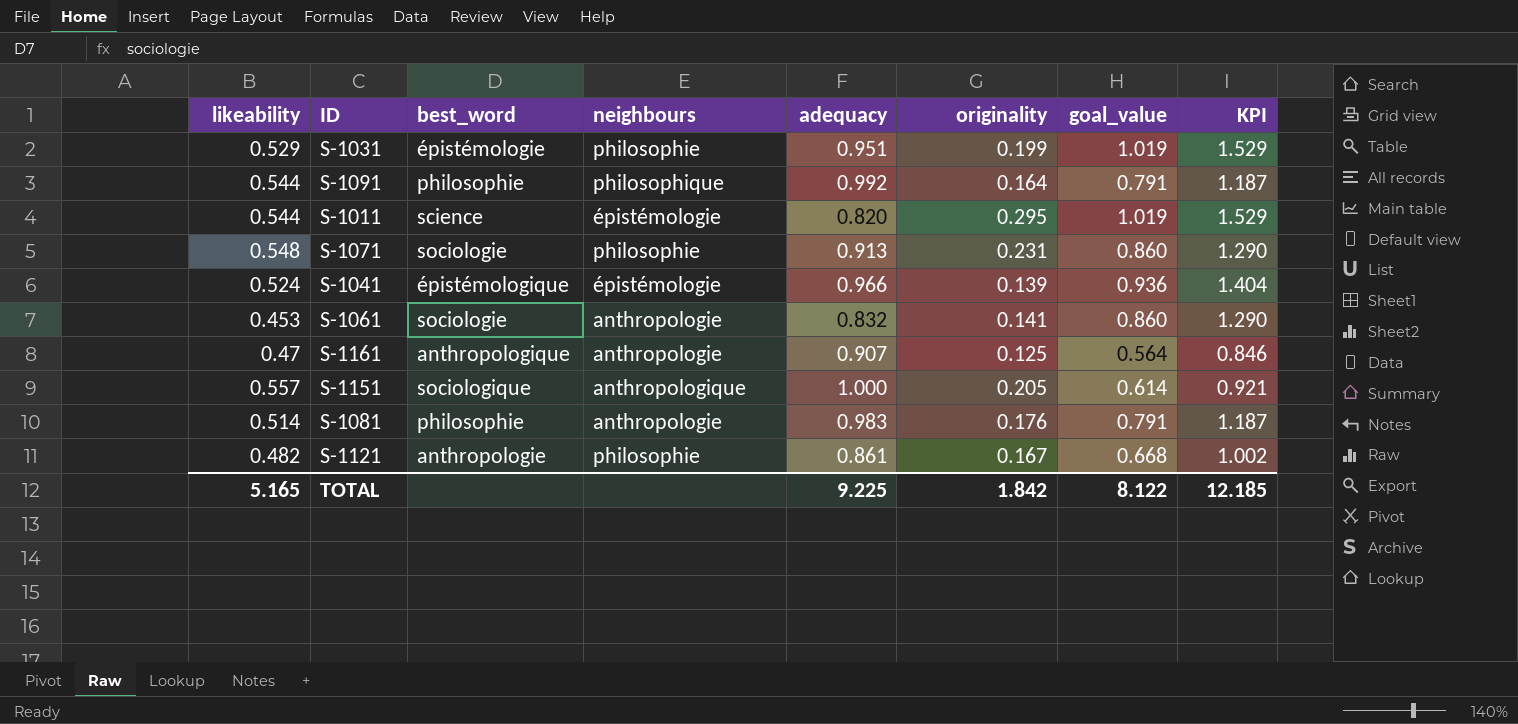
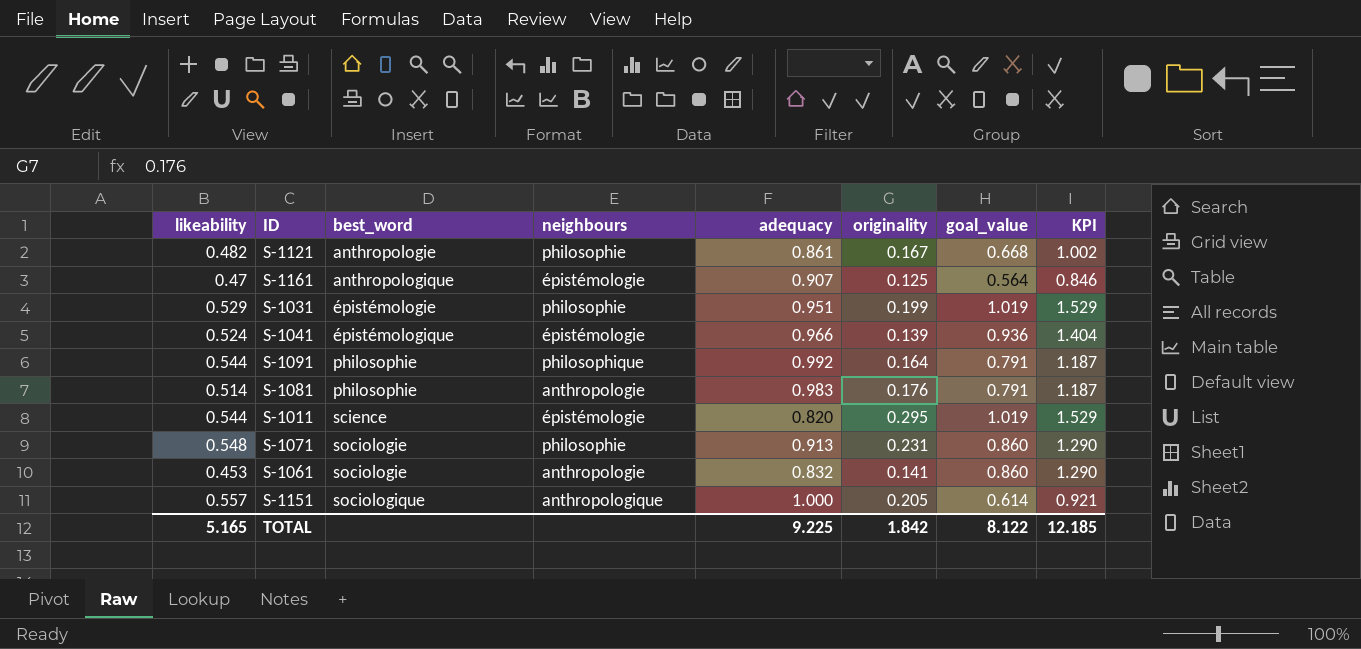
row order: none -> best_word ascending
S-1161 | neighbours: anthropologie -> épistémologie

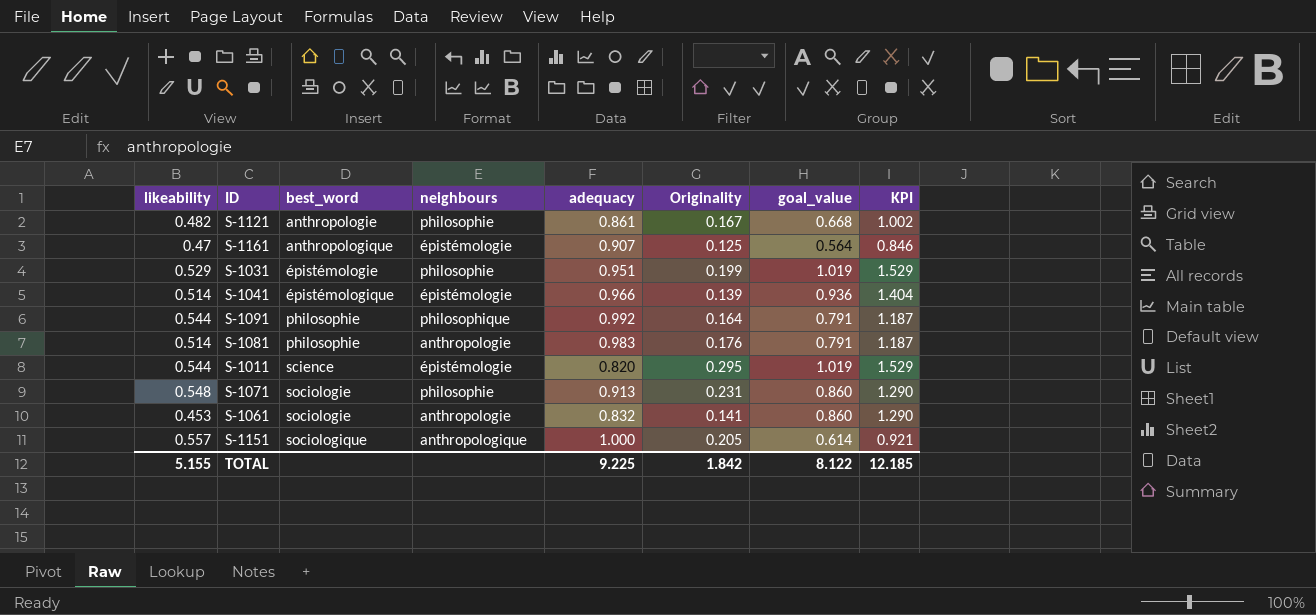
column name: originality -> Originality
S-1041 | likeability: 0.524 -> 0.514
TOTAL | likeability: 5.165 -> 5.155

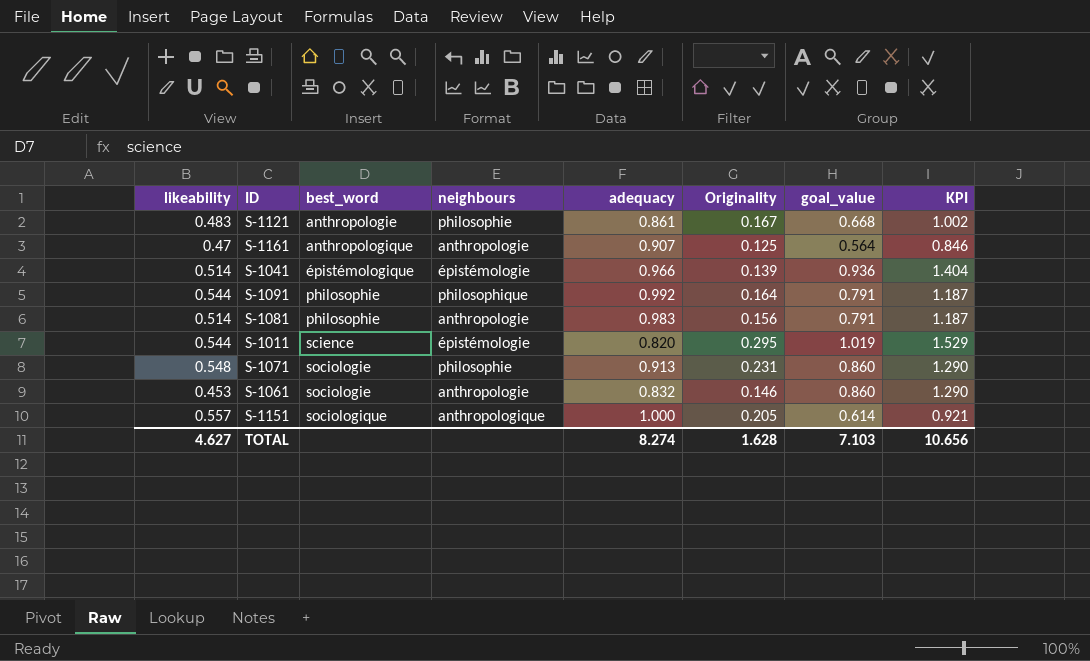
row S-1031: 0.529 | épistémologie | philosophie | 0.951 | 0.199 | 1.019 | 1.529 -> none
S-1121 | likeability: 0.482 -> 0.483
S-1161 | neighbours: épistémologie -> anthropologie
S-1081 | Originality: 0.176 -> 0.156
S-1061 | Originality: 0.141 -> 0.146
TOTAL | likeability: 5.155 -> 4.627
TOTAL | adequacy: 9.225 -> 8.274
TOTAL | Originality: 1.842 -> 1.628
TOTAL | goal_value: 8.122 -> 7.103
TOTAL | KPI: 12.185 -> 10.656

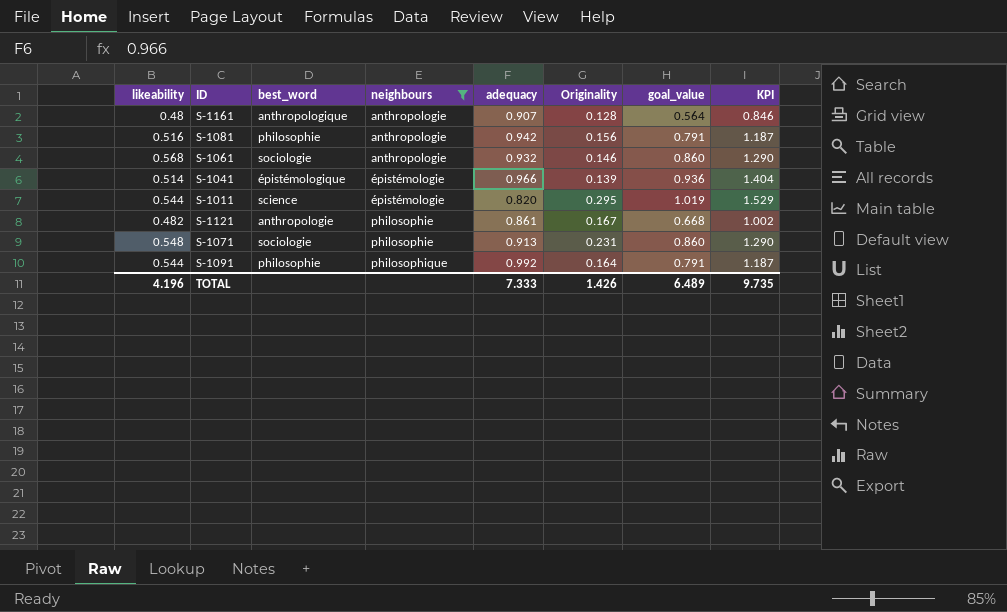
filter: none -> neighbours != anthropologique
row order: best_word ascending -> neighbours ascending
S-1161 | likeability: 0.47 -> 0.48
S-1161 | Originality: 0.125 -> 0.128
S-1081 | likeability: 0.514 -> 0.516
S-1081 | adequacy: 0.983 -> 0.942
S-1061 | likeability: 0.453 -> 0.568
S-1061 | adequacy: 0.832 -> 0.932
S-1121 | likeability: 0.483 -> 0.482
TOTAL | likeability: 4.627 -> 4.196
TOTAL | adequacy: 8.274 -> 7.333
TOTAL | Originality: 1.628 -> 1.426
TOTAL | goal_value: 7.103 -> 6.489
TOTAL | KPI: 10.656 -> 9.735

